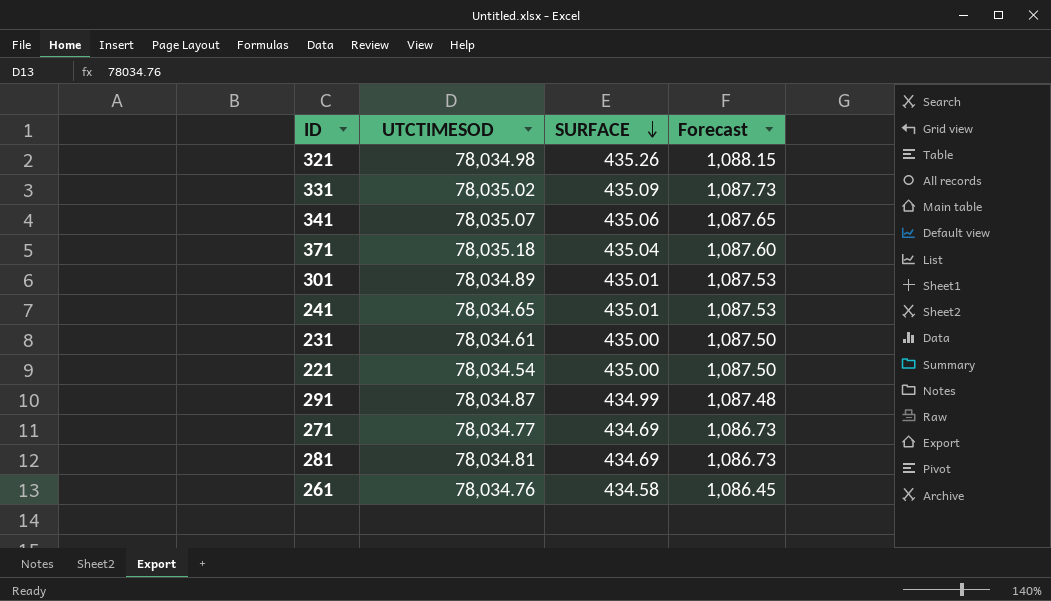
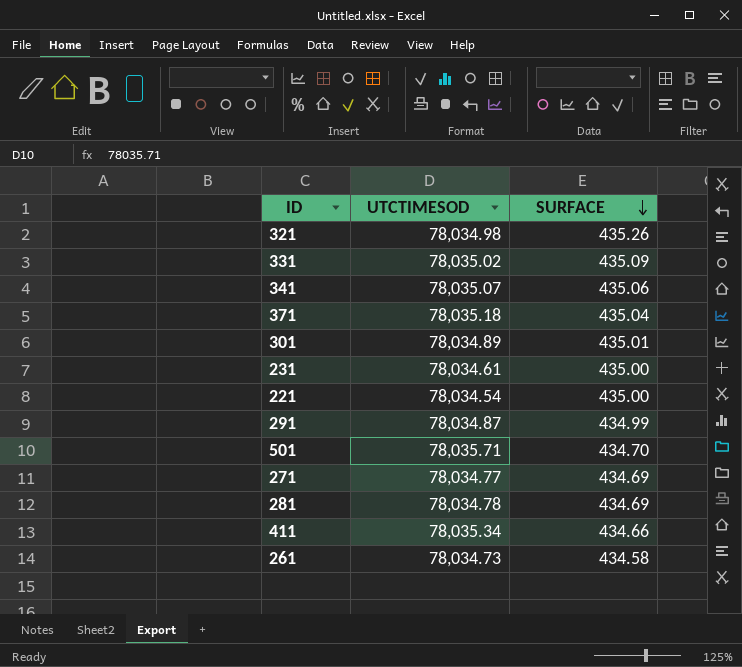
column Forecast | formula: [SURFACE] * 2.5 -> none
row 241: 78,034.65 | 435.01 | 1,087.53 -> none
row 501: none -> 78,035.71 | 434.70
281 | UTCTIMESOD: 78,034.81 -> 78,034.78
row 411: none -> 78,035.34 | 434.66
261 | UTCTIMESOD: 78,034.76 -> 78,034.73

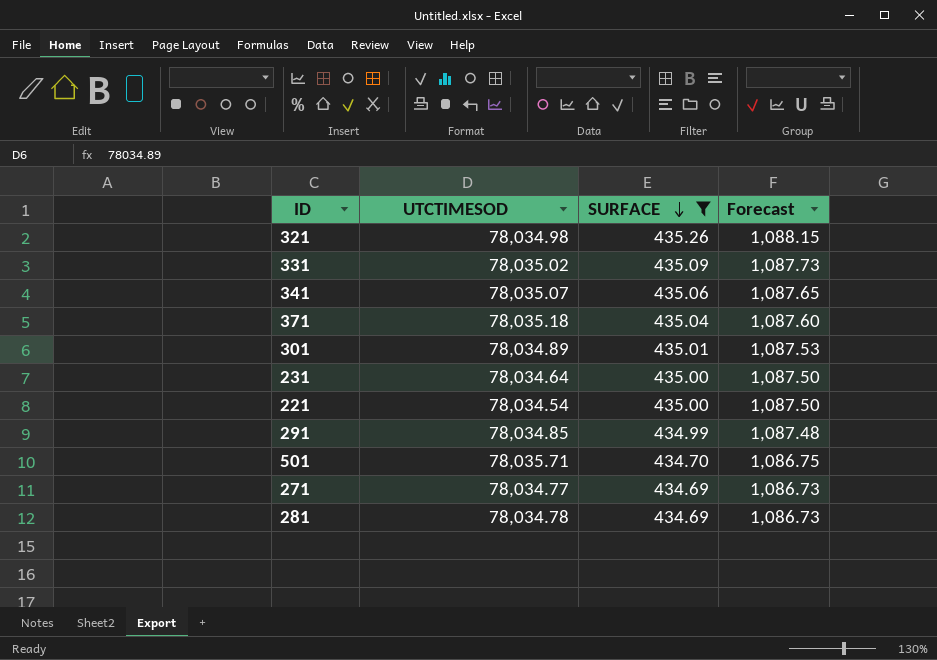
filter: none -> SURFACE >= 434.69
column Forecast | formula: none -> [SURFACE] * 2.5
231 | UTCTIMESOD: 78,034.61 -> 78,034.64
291 | UTCTIMESOD: 78,034.87 -> 78,034.85

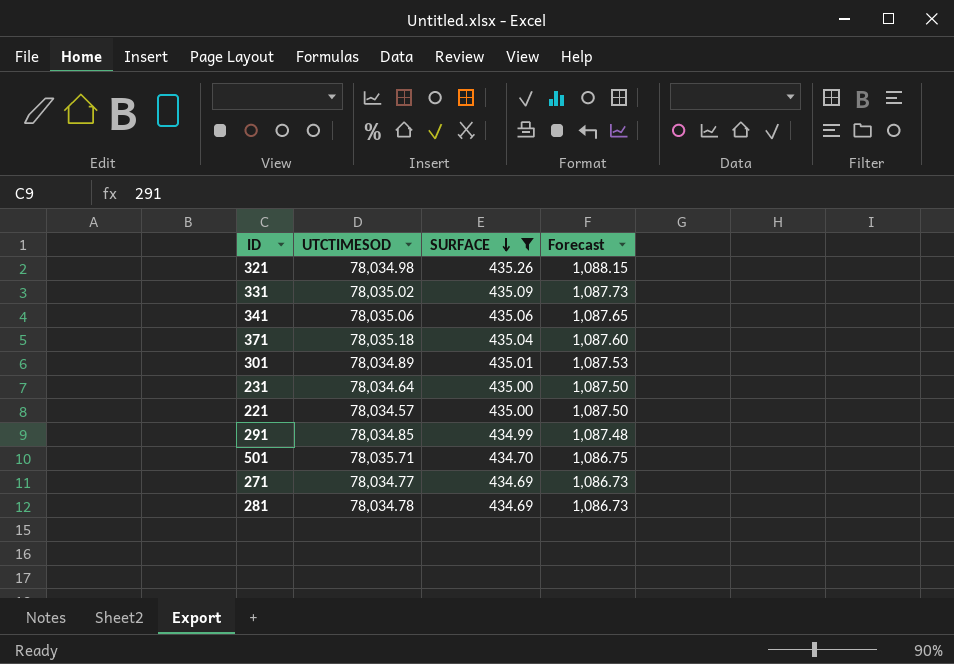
341 | UTCTIMESOD: 78,035.07 -> 78,035.06
221 | UTCTIMESOD: 78,034.54 -> 78,034.57

